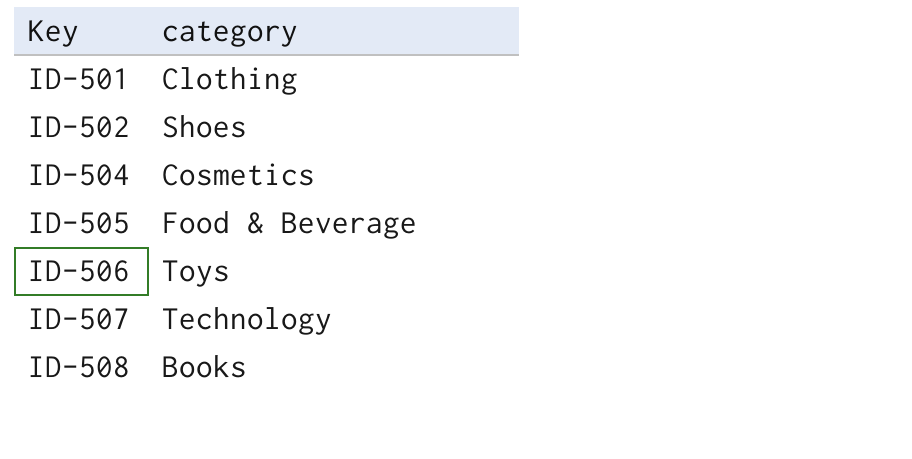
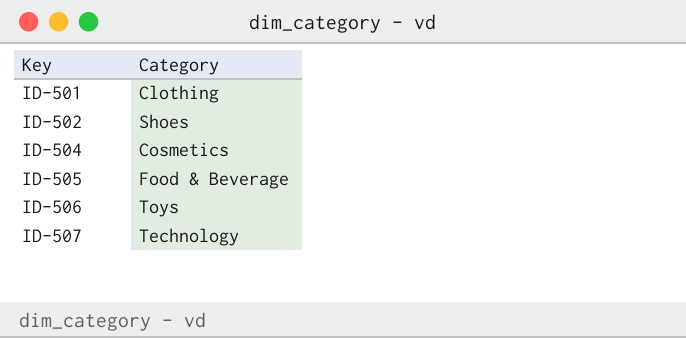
column name: category -> Category
row ID-508: Books -> none

